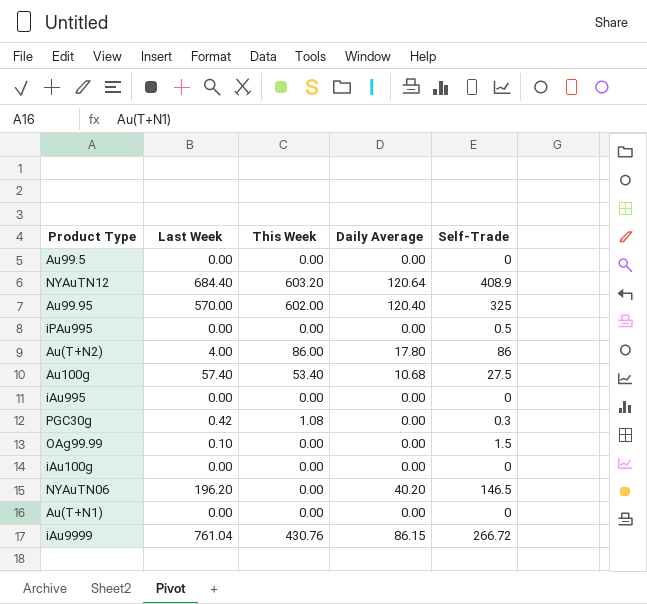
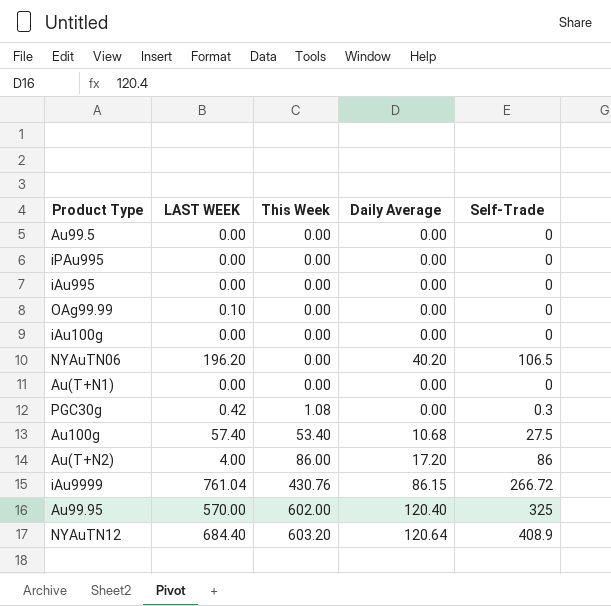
row order: none -> This Week ascending
column name: Last Week -> LAST WEEK
iPAu995 | Self-Trade: 0.5 -> 0
OAg99.99 | Self-Trade: 1.5 -> 0
NYAuTN06 | Self-Trade: 146.5 -> 106.5
Au(T+N2) | Daily Average: 17.80 -> 17.20

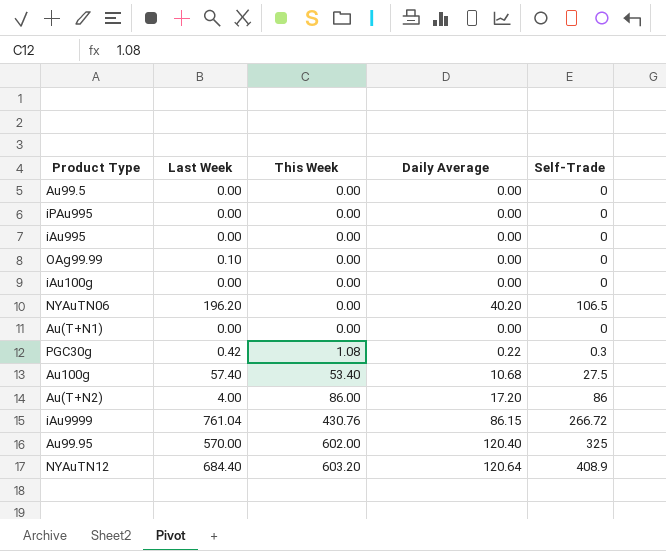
column name: LAST WEEK -> Last Week
PGC30g | Daily Average: 0.00 -> 0.22

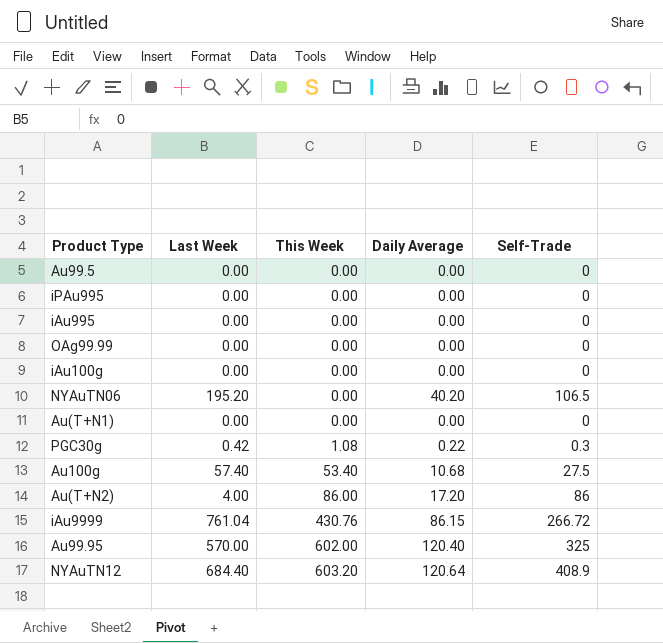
OAg99.99 | Last Week: 0.10 -> 0.00
NYAuTN06 | Last Week: 196.20 -> 195.20

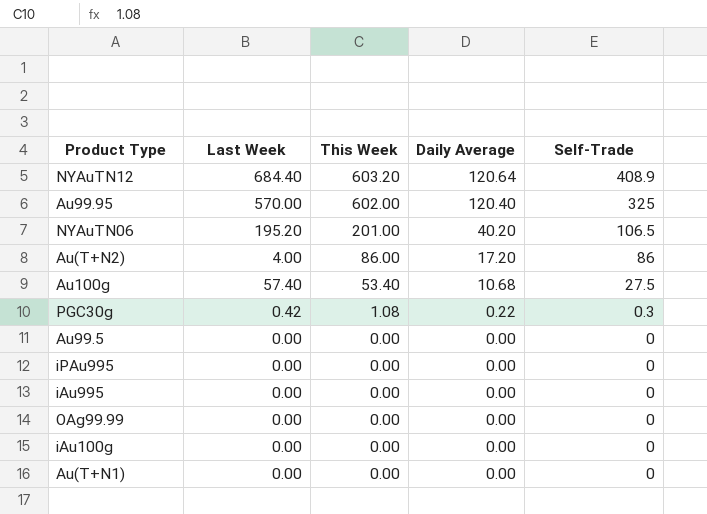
row order: This Week ascending -> This Week descending
row iAu9999: 761.04 | 430.76 | 86.15 | 266.72 -> none
NYAuTN06 | This Week: 0.00 -> 201.00

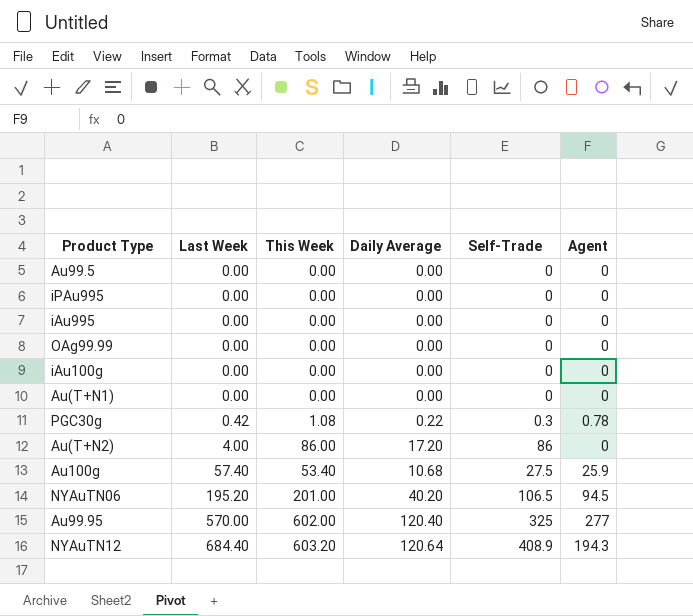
row order: This Week descending -> Last Week ascending
column Agent | position: none -> 6

